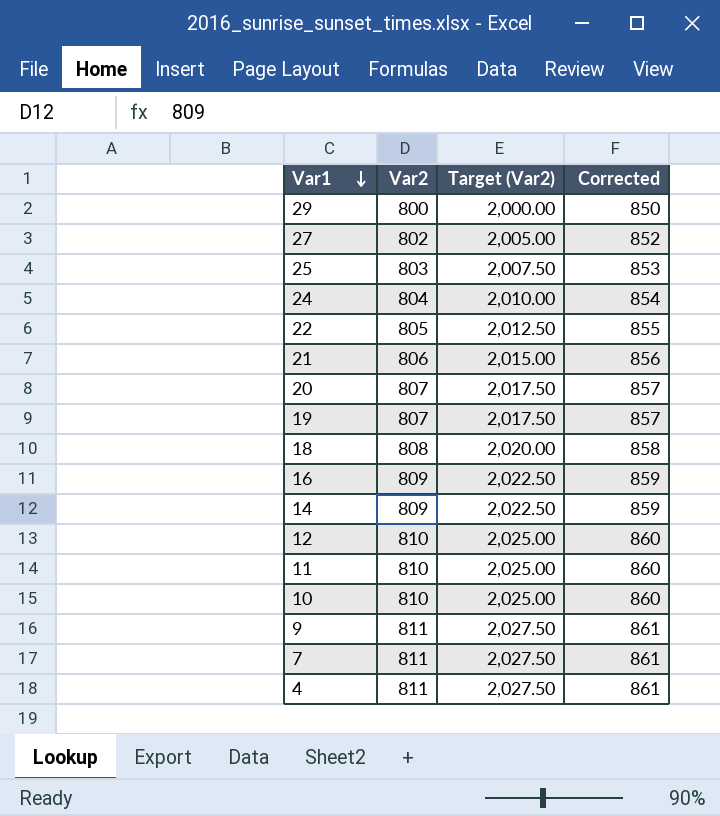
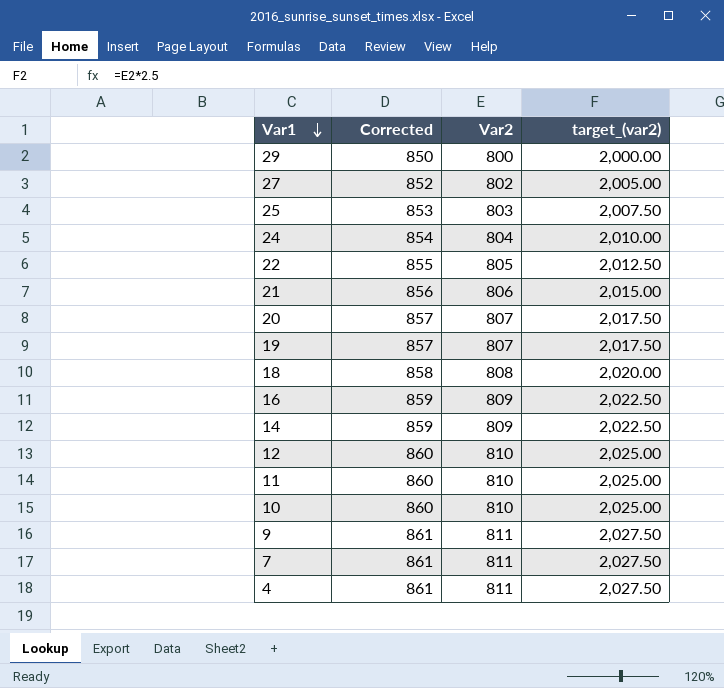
column Corrected | position: 4 -> 2
column name: Target (Var2) -> target_(var2)

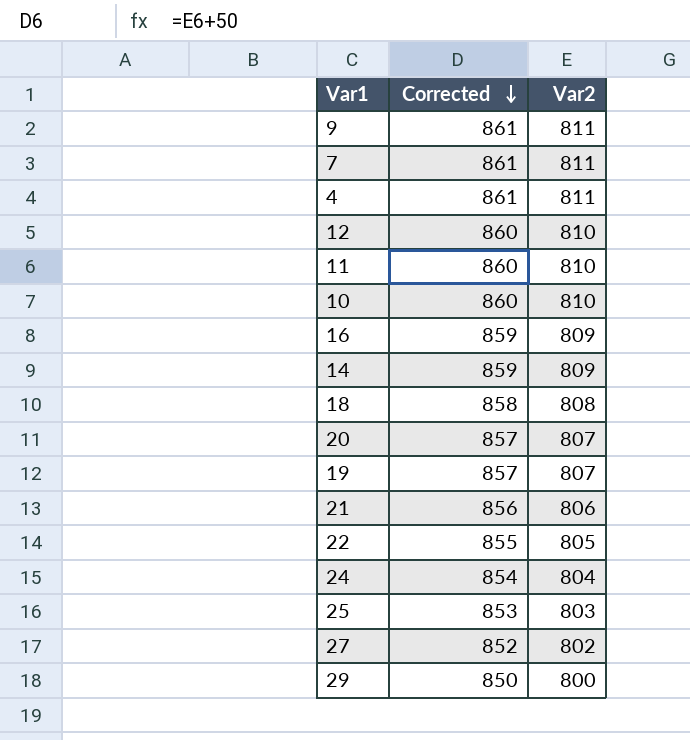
row order: Var1 descending -> Corrected descending
column target_(var2) | formula: [Var2] * 2.5 -> none

